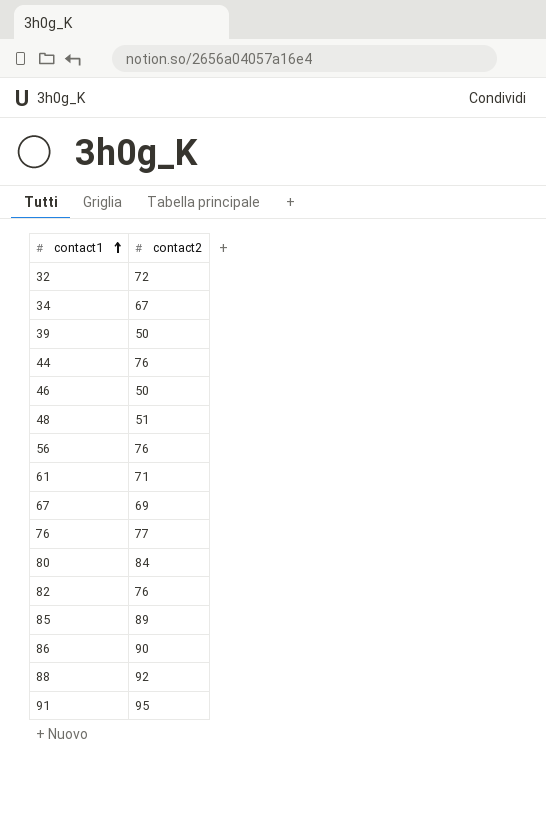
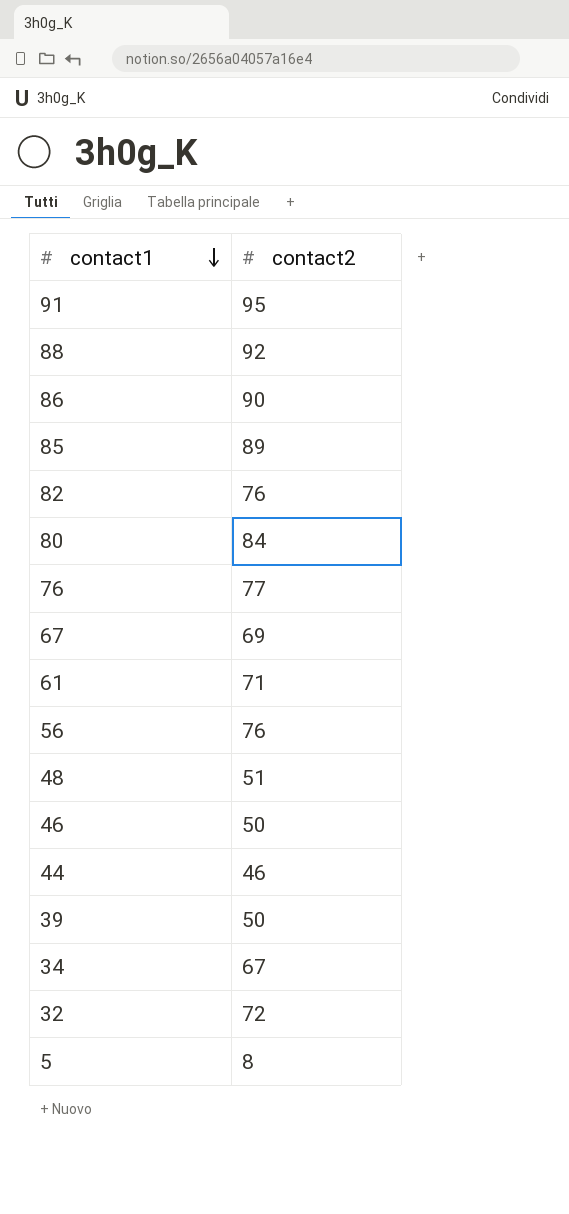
row order: contact1 ascending -> contact1 descending
44 | contact2: 76 -> 46
row 5: none -> 8

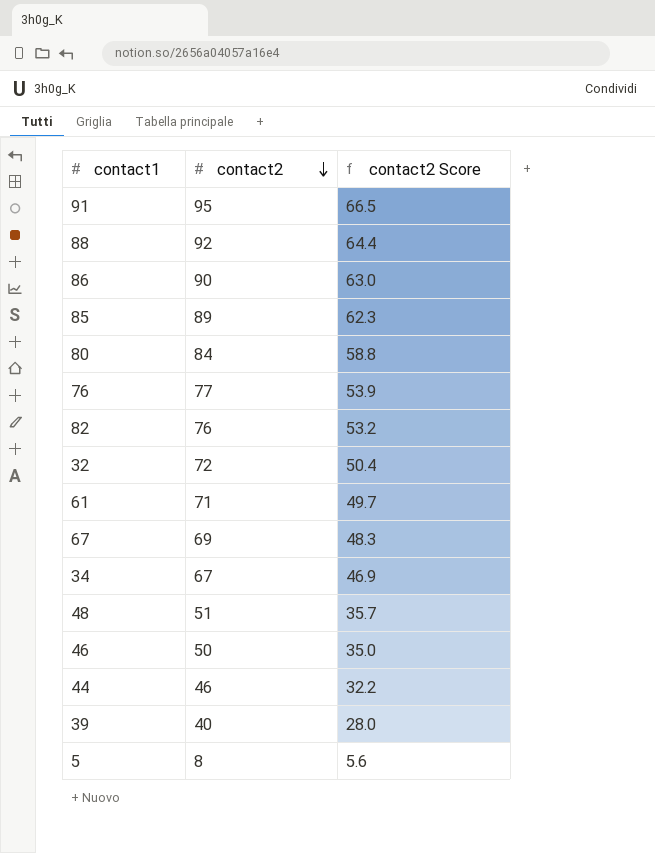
row order: contact1 descending -> contact2 descending
column contact2 Score | formula: none -> [contact2] * 0.7
row 56: 76 -> none
39 | contact2: 50 -> 40

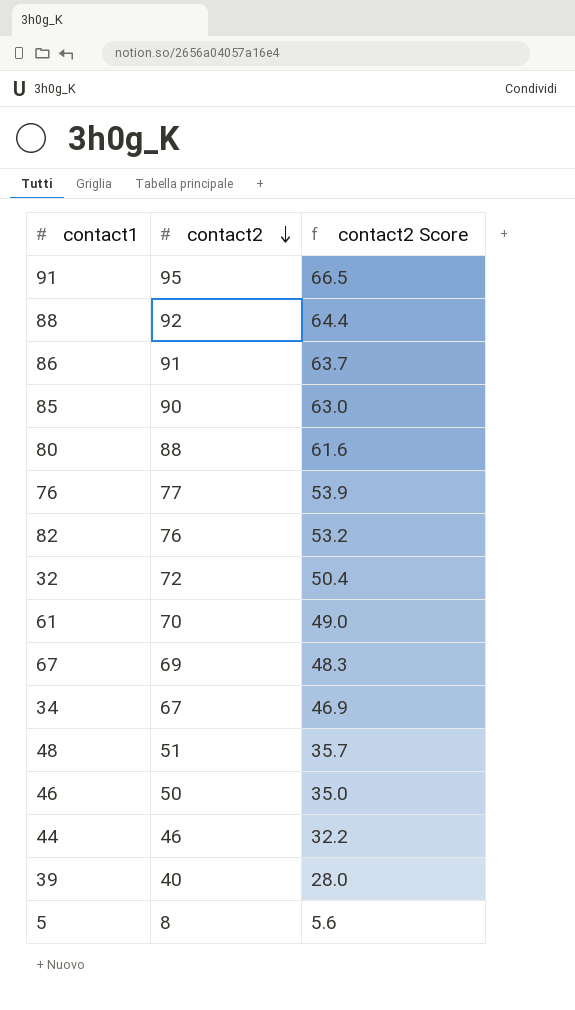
86 | contact2: 90 -> 91
86 | contact2 Score: 63.0 -> 63.7
85 | contact2: 89 -> 90
85 | contact2 Score: 62.3 -> 63.0
80 | contact2: 84 -> 88
80 | contact2 Score: 58.8 -> 61.6
61 | contact2: 71 -> 70
61 | contact2 Score: 49.7 -> 49.0

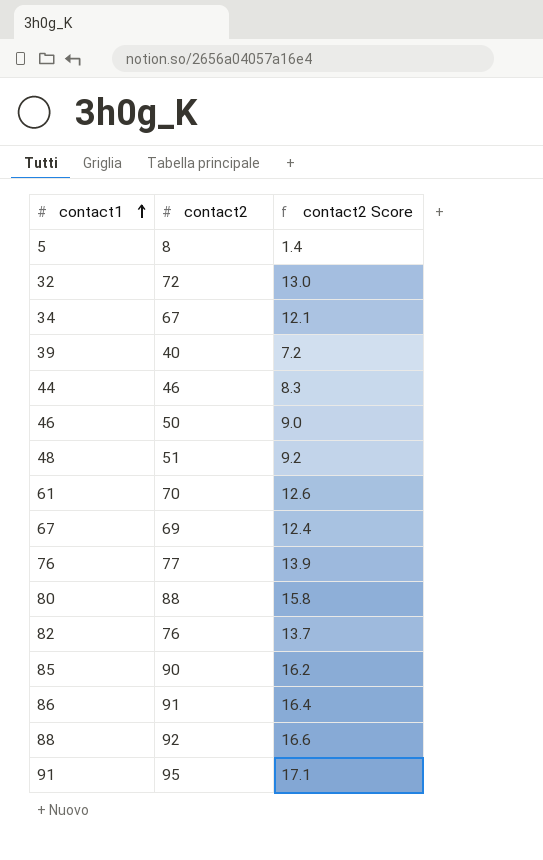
row order: contact2 descending -> contact1 ascending
column contact2 Score | formula: [contact2] * 0.7 -> [contact2] * 0.18

